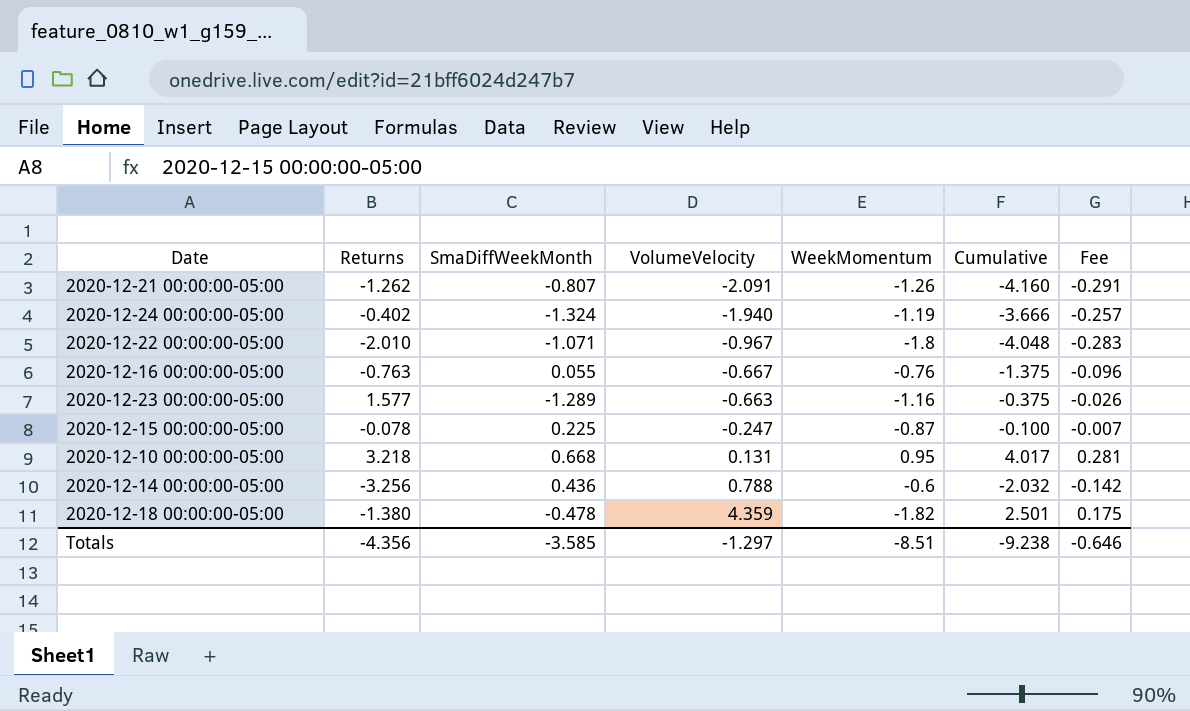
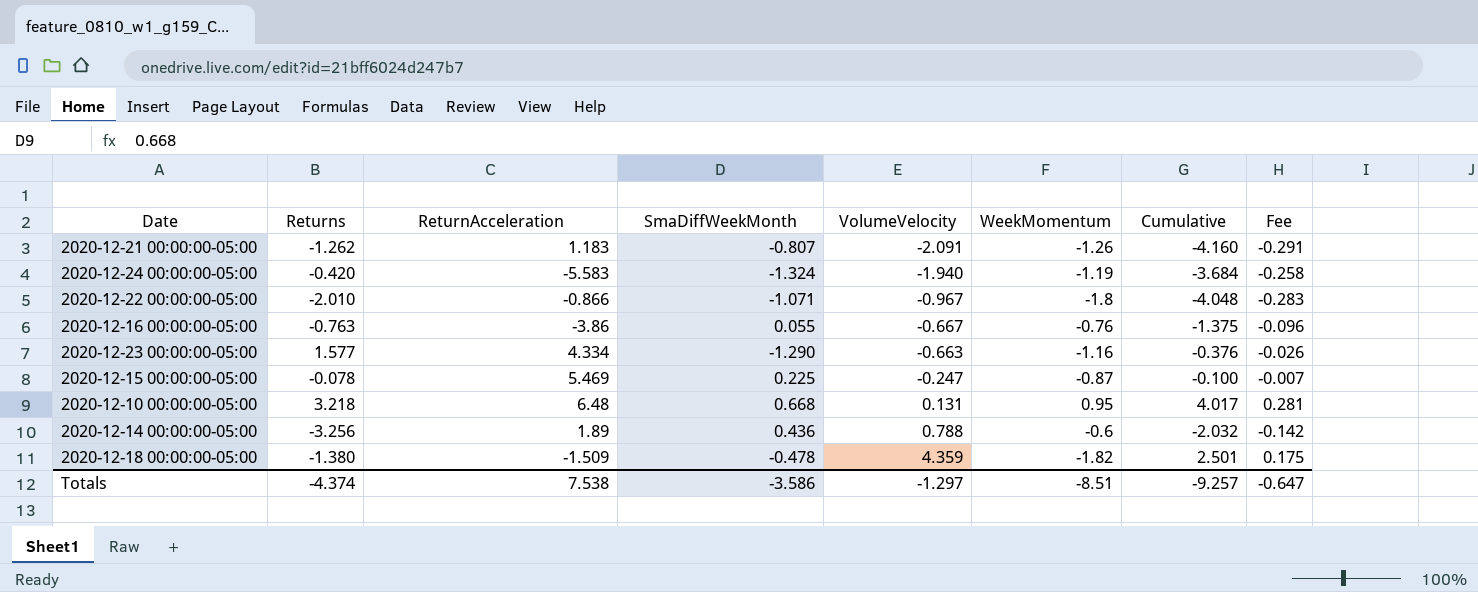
column ReturnAcceleration | position: none -> 3
2020-12-24 00:00:00-05:00 | Returns: -0.402 -> -0.420
2020-12-24 00:00:00-05:00 | Cumulative: -3.666 -> -3.684
2020-12-24 00:00:00-05:00 | Fee: -0.257 -> -0.258
2020-12-23 00:00:00-05:00 | SmaDiffWeekMonth: -1.289 -> -1.290
2020-12-23 00:00:00-05:00 | Cumulative: -0.375 -> -0.376
Totals | Returns: -4.356 -> -4.374
Totals | SmaDiffWeekMonth: -3.585 -> -3.586
Totals | Cumulative: -9.238 -> -9.257
Totals | Fee: -0.646 -> -0.647

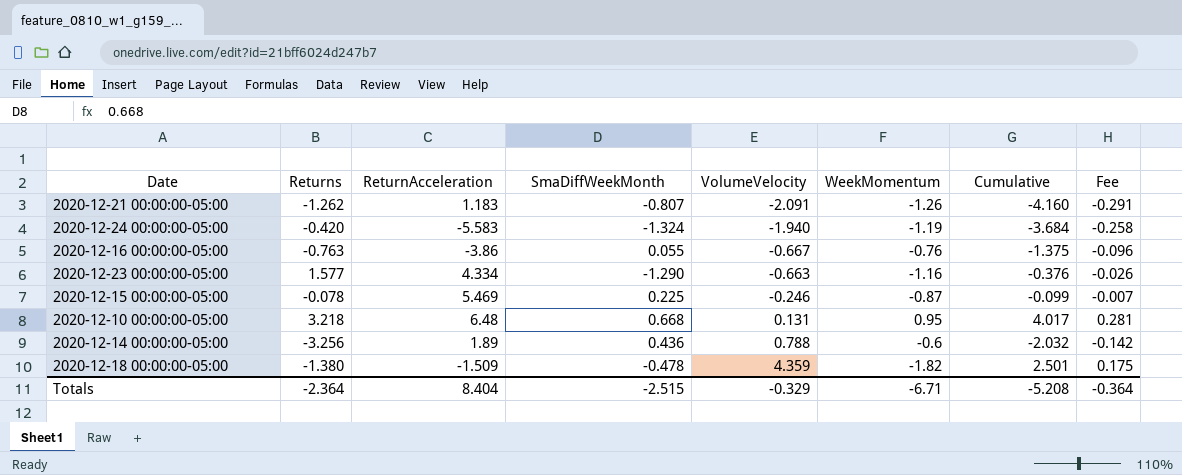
row 2020-12-22 00:00:00-05:00: -2.010 | -0.866 | -1.071 | -0.967 | -1.8 | -4.048 | -0.283 -> none
2020-12-15 00:00:00-05:00 | VolumeVelocity: -0.247 -> -0.246
2020-12-15 00:00:00-05:00 | Cumulative: -0.100 -> -0.099
Totals | Returns: -4.374 -> -2.364
Totals | ReturnAcceleration: 7.538 -> 8.404
Totals | SmaDiffWeekMonth: -3.586 -> -2.515
Totals | VolumeVelocity: -1.297 -> -0.329
Totals | WeekMomentum: -8.51 -> -6.71
Totals | Cumulative: -9.257 -> -5.208
Totals | Fee: -0.647 -> -0.364

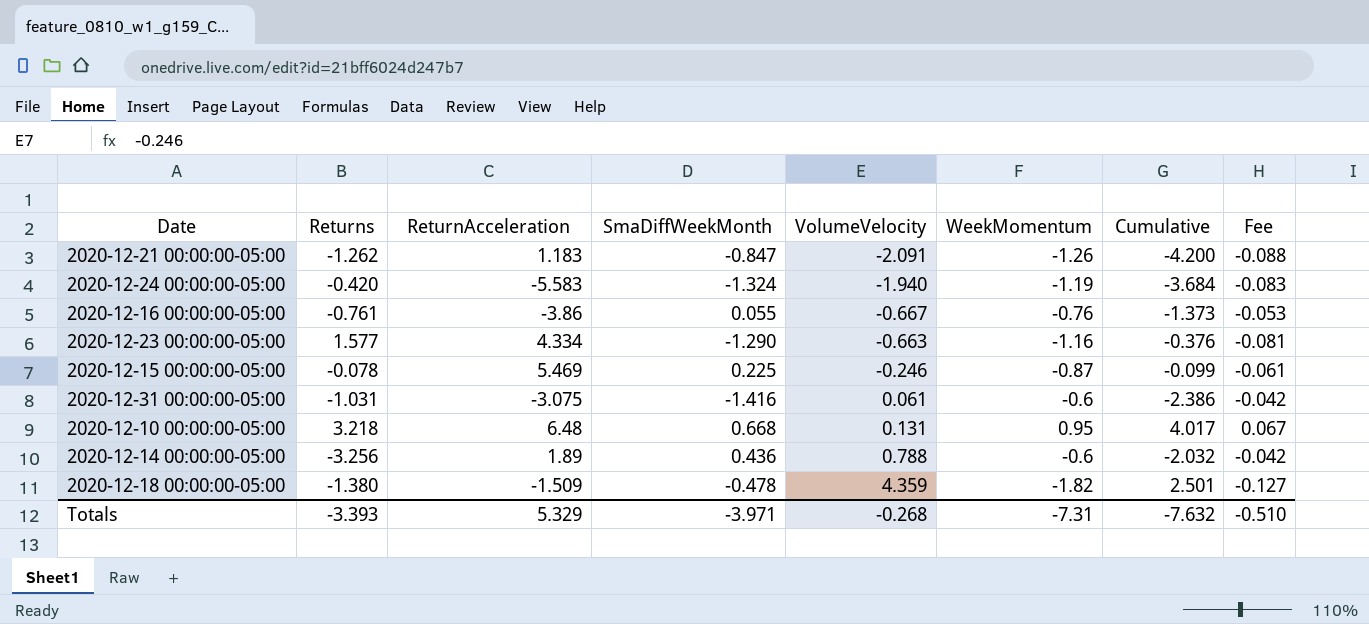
column Fee | formula: [Cumulative] * 0.07 -> [WeekMomentum] * 0.07
2020-12-21 00:00:00-05:00 | SmaDiffWeekMonth: -0.807 -> -0.847
2020-12-21 00:00:00-05:00 | Cumulative: -4.160 -> -4.200
2020-12-16 00:00:00-05:00 | Returns: -0.763 -> -0.761
2020-12-16 00:00:00-05:00 | Cumulative: -1.375 -> -1.373
row 2020-12-31 00:00:00-05:00: none -> -1.031 | -3.075 | -1.416 | 0.061 | -0.6 | -2.386 | -0.042
Totals | Returns: -2.364 -> -3.393
Totals | ReturnAcceleration: 8.404 -> 5.329
Totals | SmaDiffWeekMonth: -2.515 -> -3.971
Totals | VolumeVelocity: -0.329 -> -0.268
Totals | WeekMomentum: -6.71 -> -7.31
Totals | Cumulative: -5.208 -> -7.632
Totals | Fee: -0.364 -> -0.510

